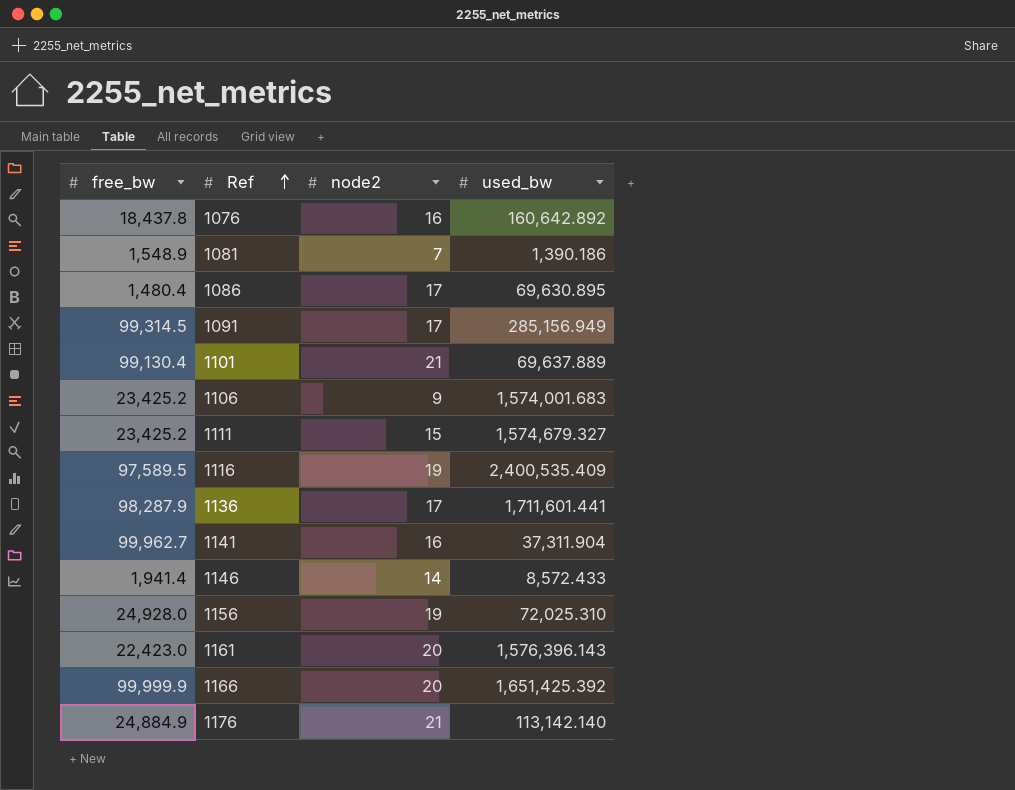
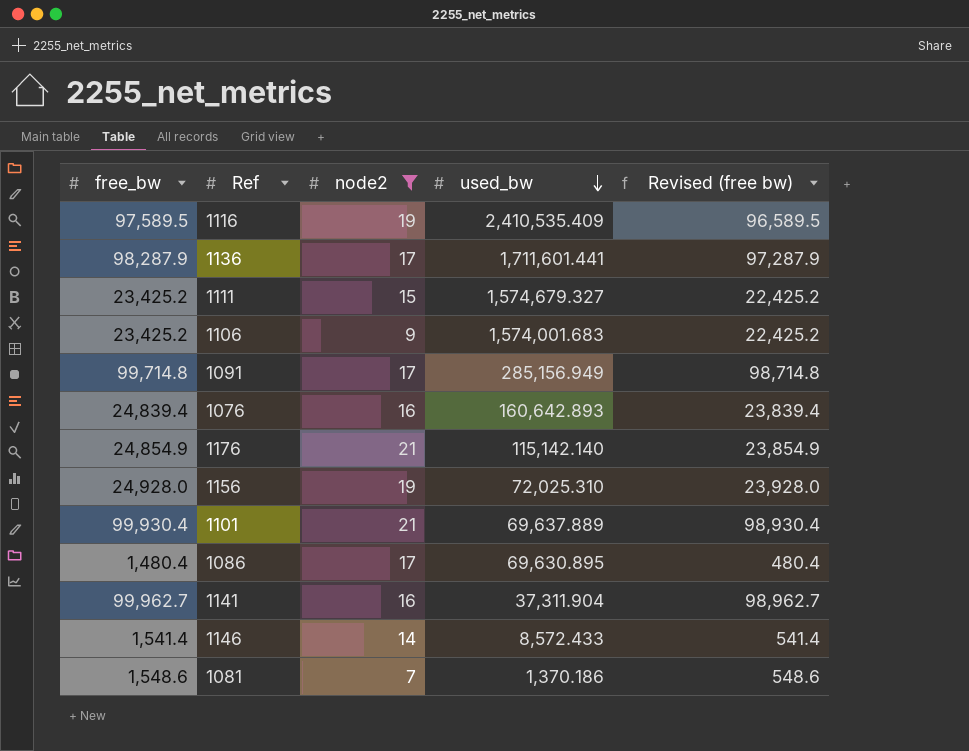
filter: none -> node2 != 20
row order: Ref ascending -> used_bw descending
column Revised (free bw) | formula: none -> [free_bw] - 1000
1116 | used_bw: 2,400,535.409 -> 2,410,535.409
1091 | free_bw: 99,314.5 -> 99,714.8
1076 | free_bw: 18,437.8 -> 24,839.4
1076 | used_bw: 160,642.892 -> 160,642.893
1176 | free_bw: 24,884.9 -> 24,854.9
1176 | used_bw: 113,142.140 -> 115,142.140
1101 | free_bw: 99,130.4 -> 99,930.4
1146 | free_bw: 1,941.4 -> 1,541.4
1081 | free_bw: 1,548.9 -> 1,548.6
1081 | used_bw: 1,390.186 -> 1,370.186

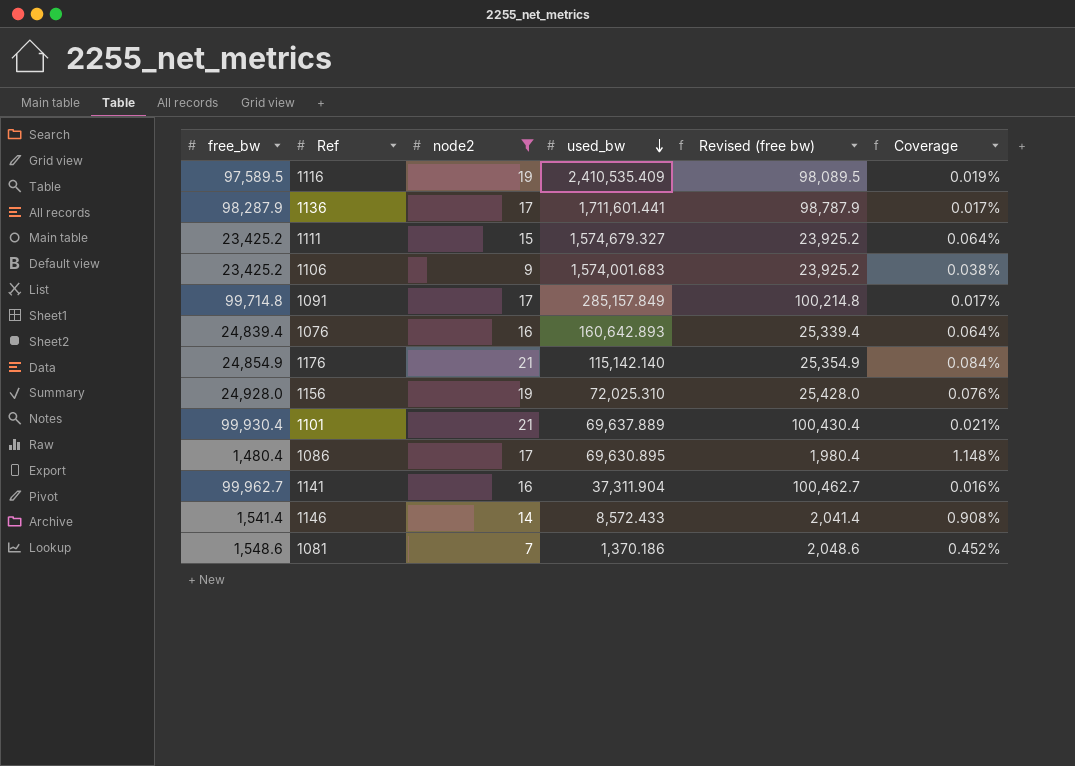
column Revised (free bw) | formula: [free_bw] - 1000 -> [free_bw] + 500
column Coverage | formula: none -> [node2] / [free_bw]
1091 | used_bw: 285,156.949 -> 285,157.849

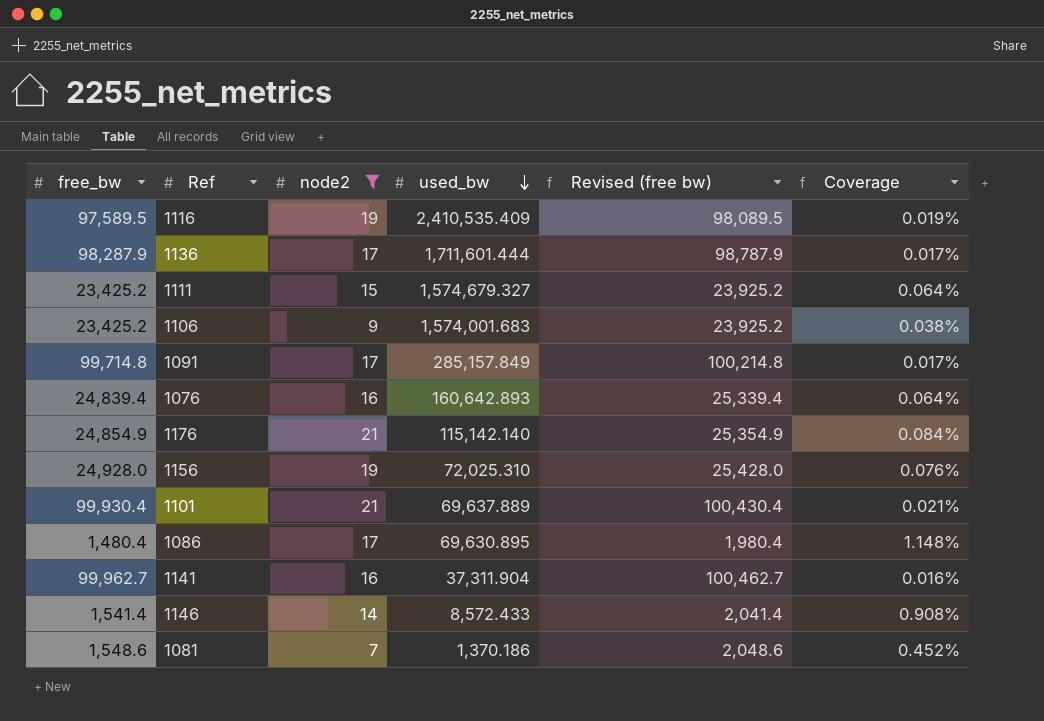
1136 | used_bw: 1,711,601.441 -> 1,711,601.444

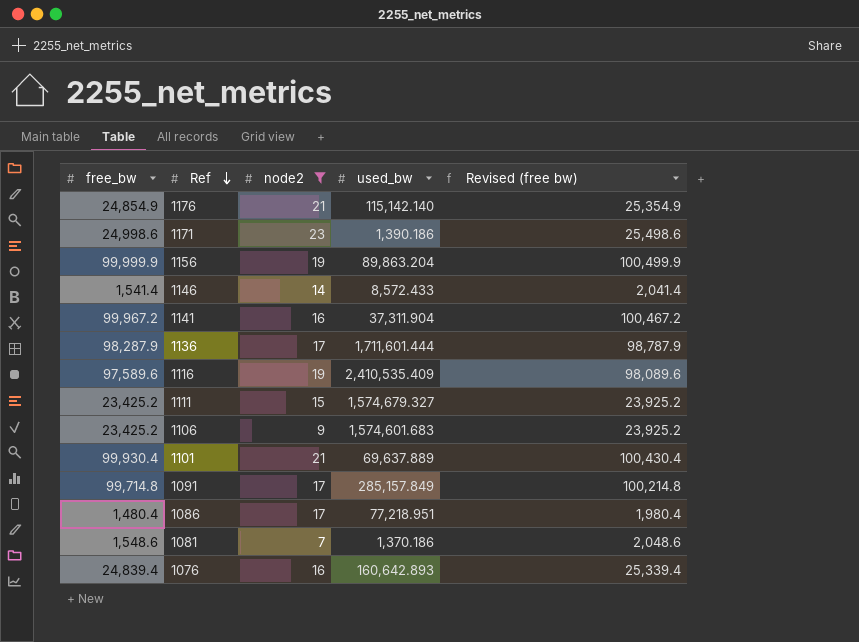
row order: used_bw descending -> Ref descending
column Coverage | formula: [node2] / [free_bw] -> none
row 1171: none -> 24,998.6 | 23 | 1,390.186 | 25,498.6
1156 | free_bw: 24,928.0 -> 99,999.9
1156 | used_bw: 72,025.310 -> 89,863.204
1156 | Revised (free bw): 25,428.0 -> 100,499.9
1141 | free_bw: 99,962.7 -> 99,967.2
1141 | Revised (free bw): 100,462.7 -> 100,467.2
1116 | free_bw: 97,589.5 -> 97,589.6
1116 | Revised (free bw): 98,089.5 -> 98,089.6
1106 | used_bw: 1,574,001.683 -> 1,574,601.683
1086 | used_bw: 69,630.895 -> 77,218.951

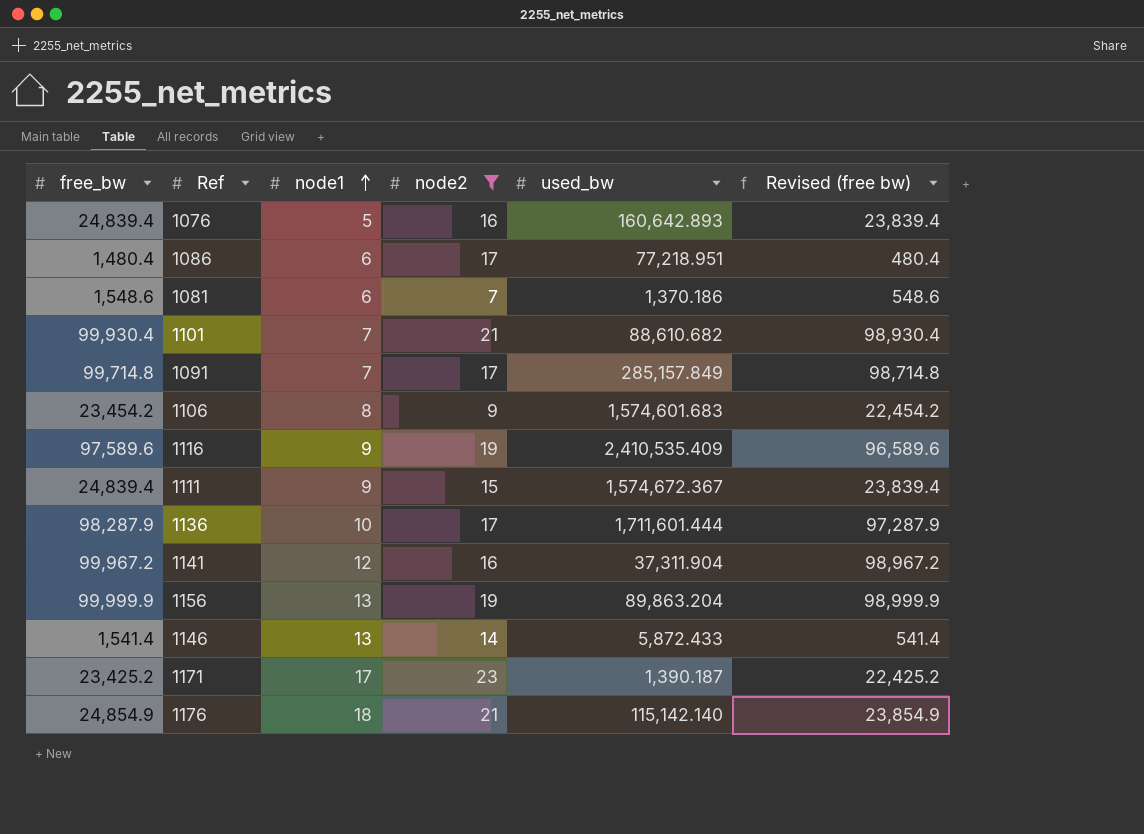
row order: Ref descending -> node1 ascending
column node1 | position: none -> 3
column Revised (free bw) | formula: [free_bw] + 500 -> [free_bw] - 1000
1101 | used_bw: 69,637.889 -> 88,610.682
1106 | free_bw: 23,425.2 -> 23,454.2
1111 | free_bw: 23,425.2 -> 24,839.4
1111 | used_bw: 1,574,679.327 -> 1,574,672.367
1146 | used_bw: 8,572.433 -> 5,872.433
1171 | free_bw: 24,998.6 -> 23,425.2
1171 | used_bw: 1,390.186 -> 1,390.187

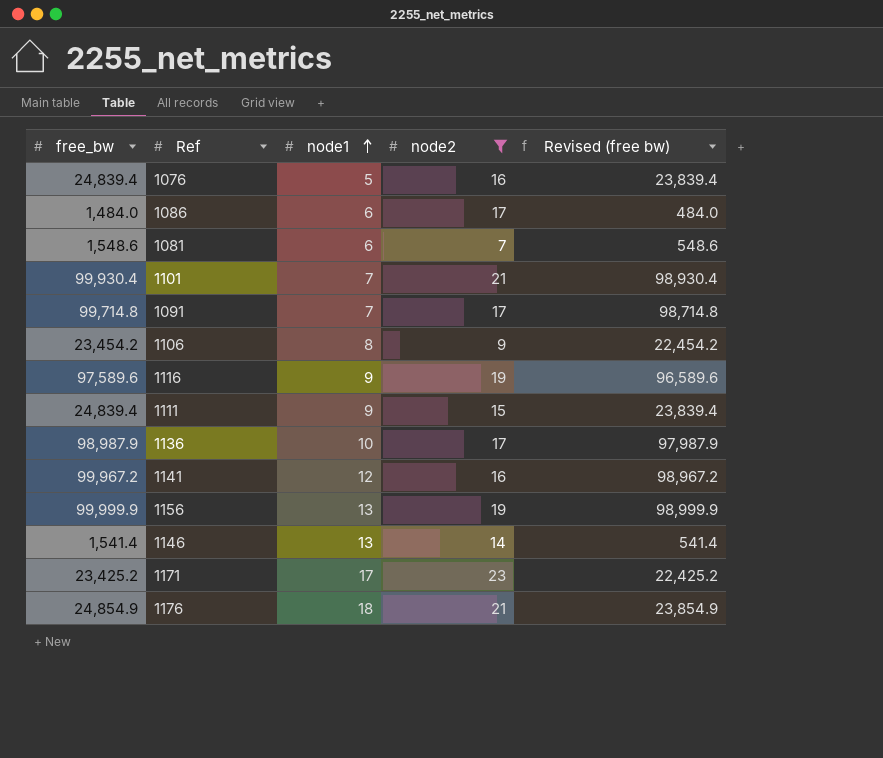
column used_bw | position: 5 -> none
1086 | free_bw: 1,480.4 -> 1,484.0
1086 | Revised (free bw): 480.4 -> 484.0
1136 | free_bw: 98,287.9 -> 98,987.9
1136 | Revised (free bw): 97,287.9 -> 97,987.9

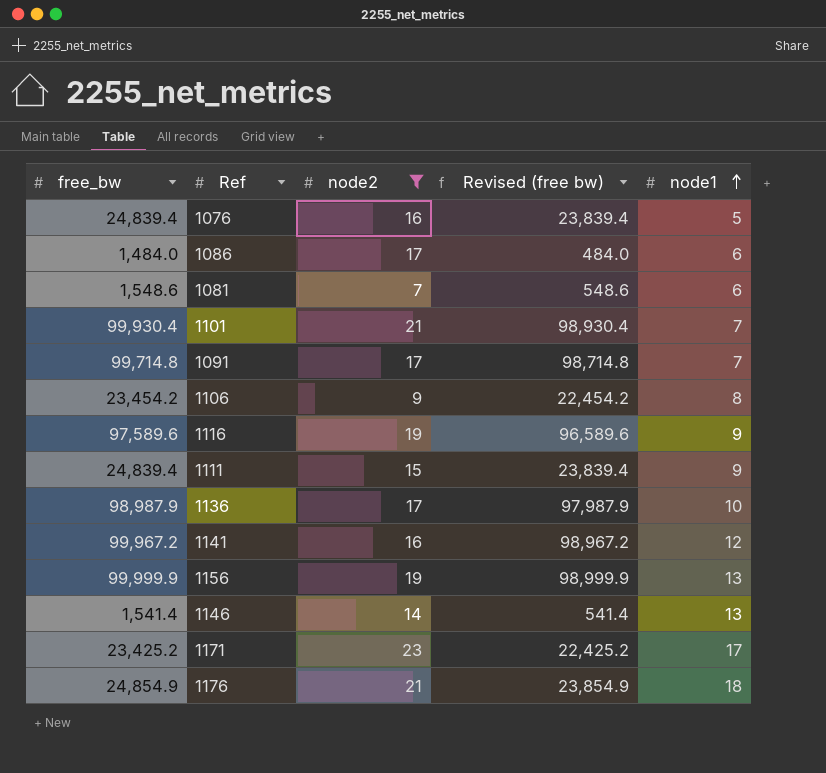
column node1 | position: 3 -> 5

